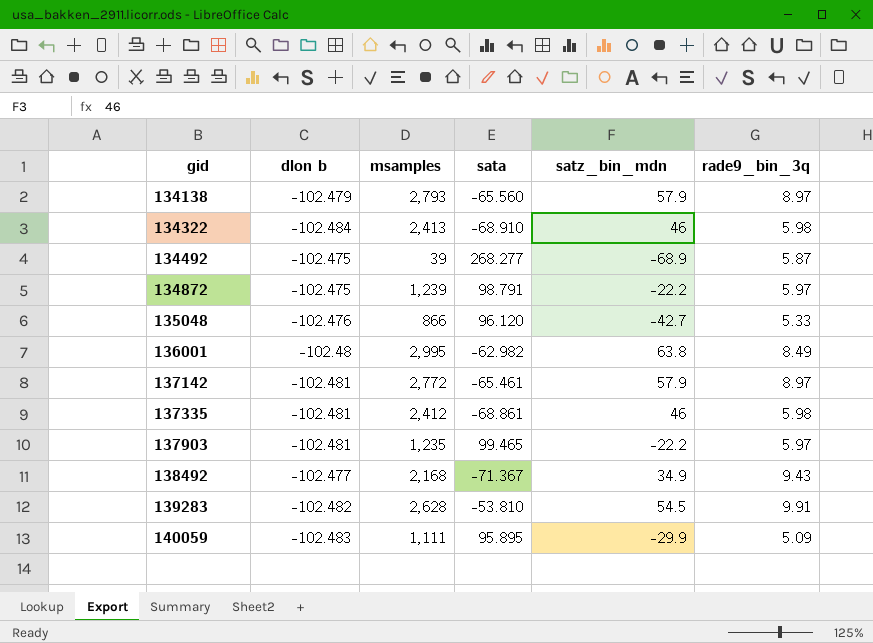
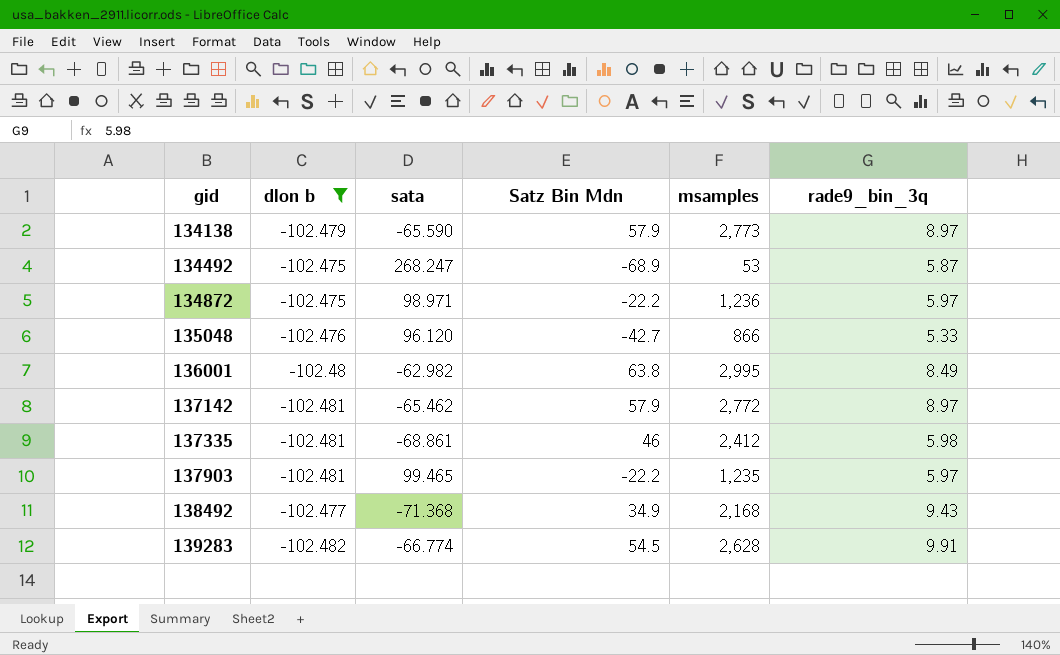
filter: none -> dlon b >= -102.482
column name: satz_bin_mdn -> Satz Bin Mdn
column msamples | position: 3 -> 5
134138 | sata: -65.560 -> -65.590
134138 | msamples: 2,793 -> 2,773
134492 | sata: 268.277 -> 268.247
134492 | msamples: 39 -> 53
134872 | sata: 98.791 -> 98.971
134872 | msamples: 1,239 -> 1,236
137142 | sata: -65.461 -> -65.462
138492 | sata: -71.367 -> -71.368
139283 | sata: -53.810 -> -66.774

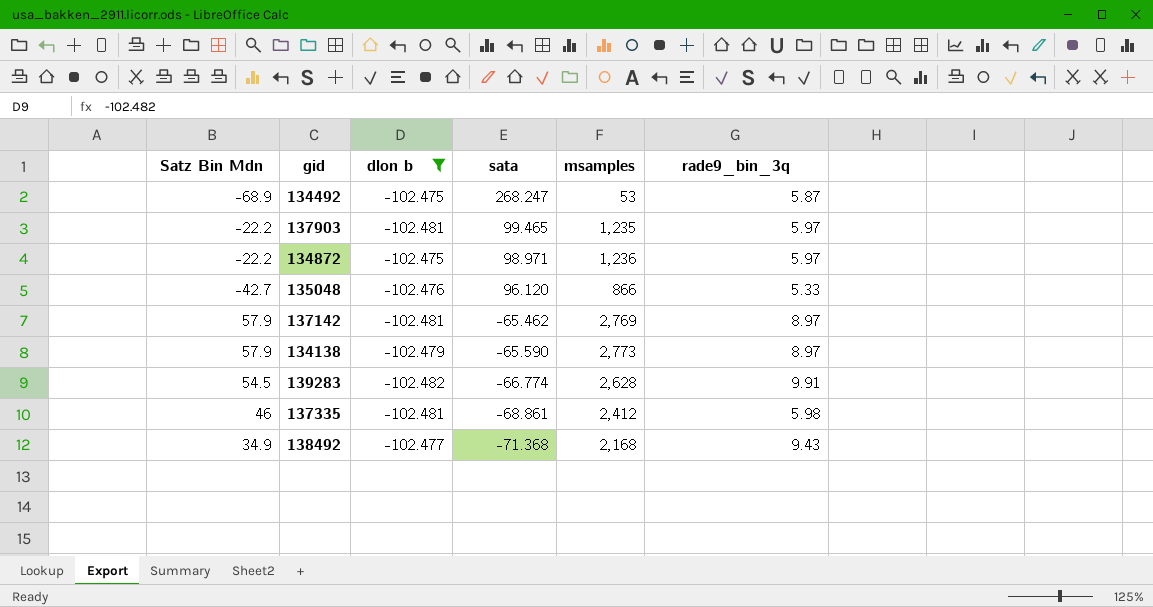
row order: gid ascending -> sata descending
column Satz Bin Mdn | position: 4 -> 1
row 136001: -102.48 | -62.982 | 63.8 | 2,995 | 8.49 -> none
137142 | msamples: 2,772 -> 2,769

